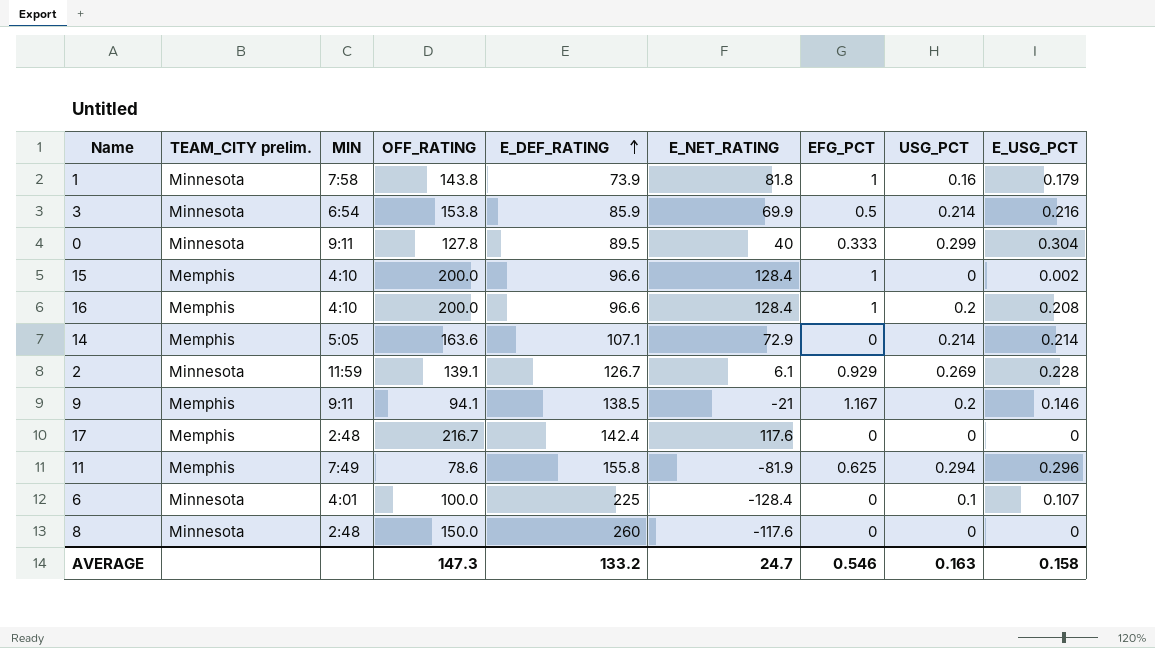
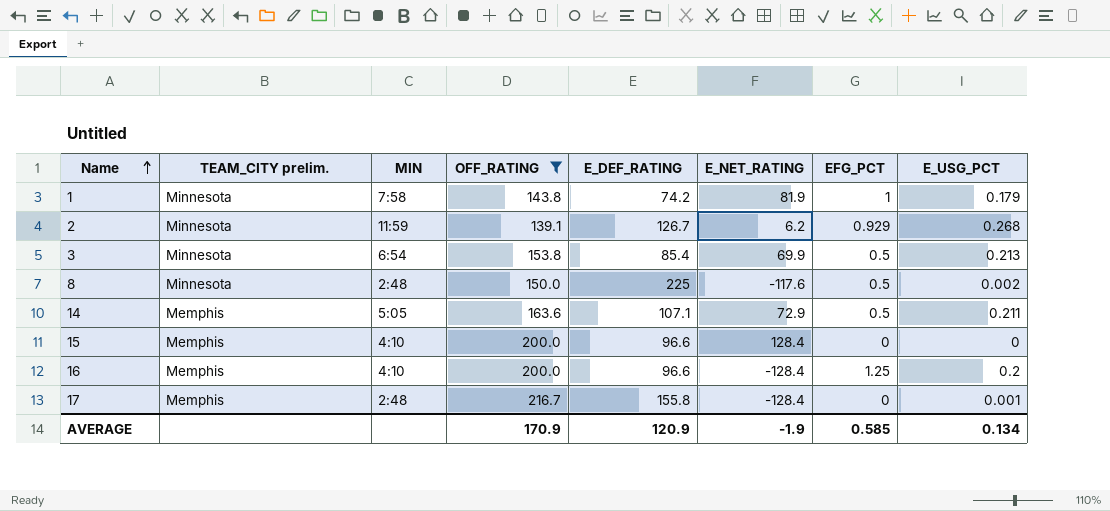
filter: none -> OFF_RATING >= 139.1
row order: E_DEF_RATING ascending -> Name ascending
column USG_PCT | position: 8 -> none
1 | E_DEF_RATING: 73.9 -> 74.2
1 | E_NET_RATING: 81.8 -> 81.9
2 | E_NET_RATING: 6.1 -> 6.2
2 | E_USG_PCT: 0.228 -> 0.268
3 | E_DEF_RATING: 85.9 -> 85.4
3 | E_USG_PCT: 0.216 -> 0.213
8 | E_DEF_RATING: 260 -> 225
8 | EFG_PCT: 0 -> 0.5
8 | E_USG_PCT: 0 -> 0.002
14 | EFG_PCT: 0 -> 0.5
14 | E_USG_PCT: 0.214 -> 0.211
15 | EFG_PCT: 1 -> 0
15 | E_USG_PCT: 0.002 -> 0
16 | E_NET_RATING: 128.4 -> -128.4
16 | EFG_PCT: 1 -> 1.25
16 | E_USG_PCT: 0.208 -> 0.2
17 | E_DEF_RATING: 142.4 -> 155.8
17 | E_NET_RATING: 117.6 -> -128.4
17 | E_USG_PCT: 0 -> 0.001
AVERAGE | OFF_RATING: 147.3 -> 170.9
AVERAGE | E_DEF_RATING: 133.2 -> 120.9
AVERAGE | E_NET_RATING: 24.7 -> -1.9
AVERAGE | EFG_PCT: 0.546 -> 0.585
AVERAGE | E_USG_PCT: 0.158 -> 0.134

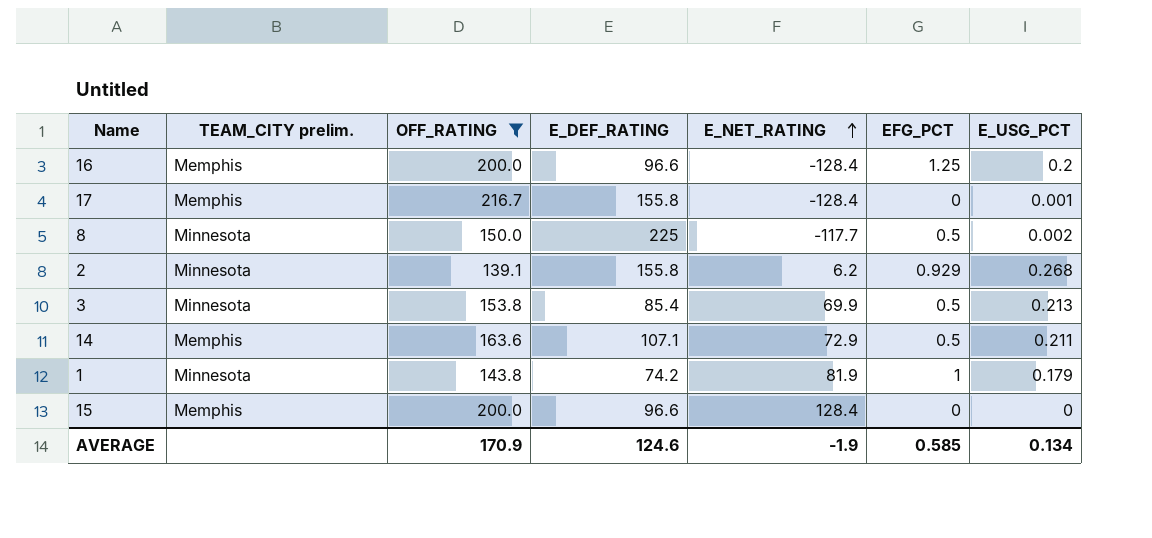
row order: Name ascending -> E_NET_RATING ascending
column MIN | position: 3 -> none
8 | E_NET_RATING: -117.6 -> -117.7
2 | E_DEF_RATING: 126.7 -> 155.8
AVERAGE | E_DEF_RATING: 120.9 -> 124.6

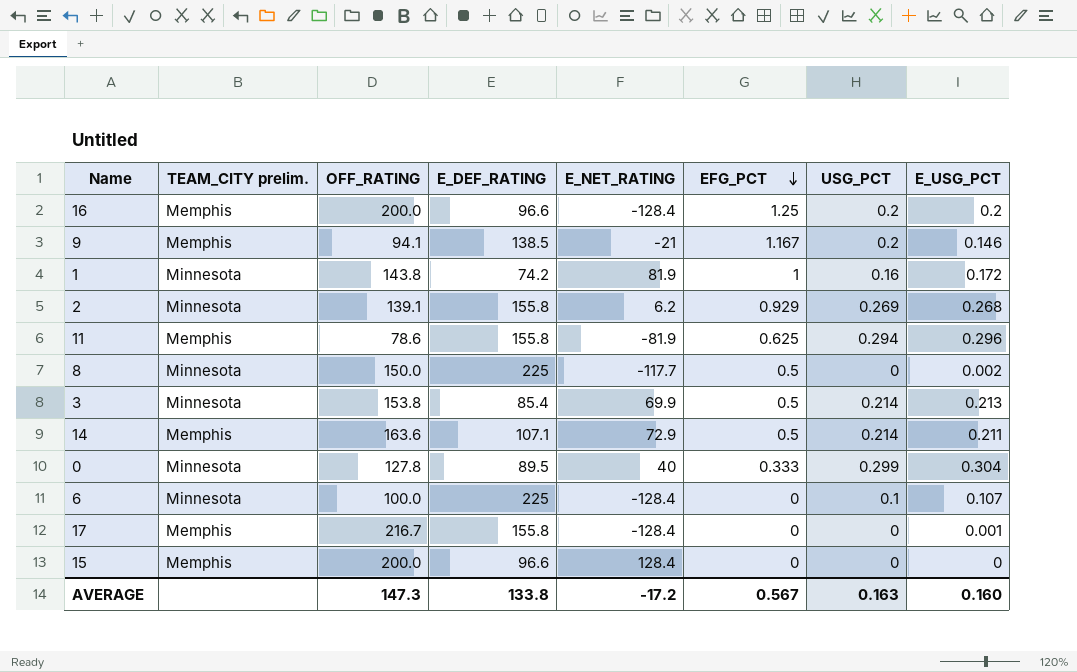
filter: OFF_RATING >= 139.1 -> none
row order: E_NET_RATING ascending -> EFG_PCT descending
column USG_PCT | position: none -> 7
1 | E_USG_PCT: 0.179 -> 0.172
AVERAGE | OFF_RATING: 170.9 -> 147.3
AVERAGE | E_DEF_RATING: 124.6 -> 133.8
AVERAGE | E_NET_RATING: -1.9 -> -17.2
AVERAGE | EFG_PCT: 0.585 -> 0.567
AVERAGE | E_USG_PCT: 0.134 -> 0.160

